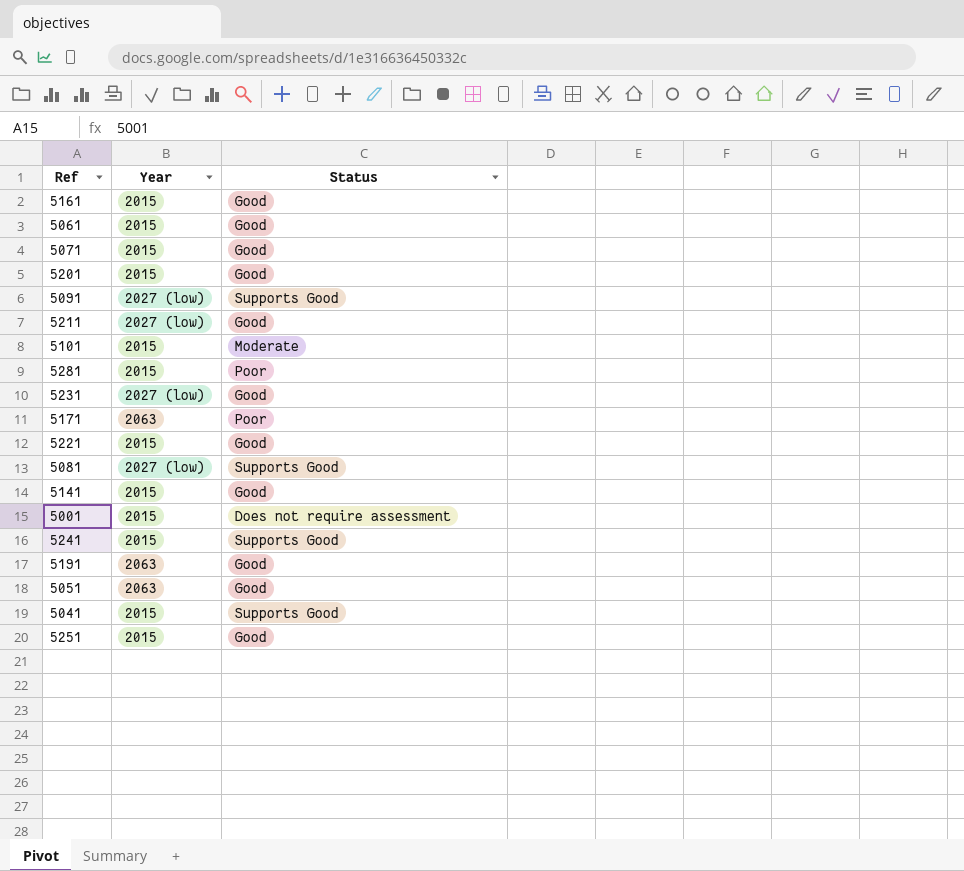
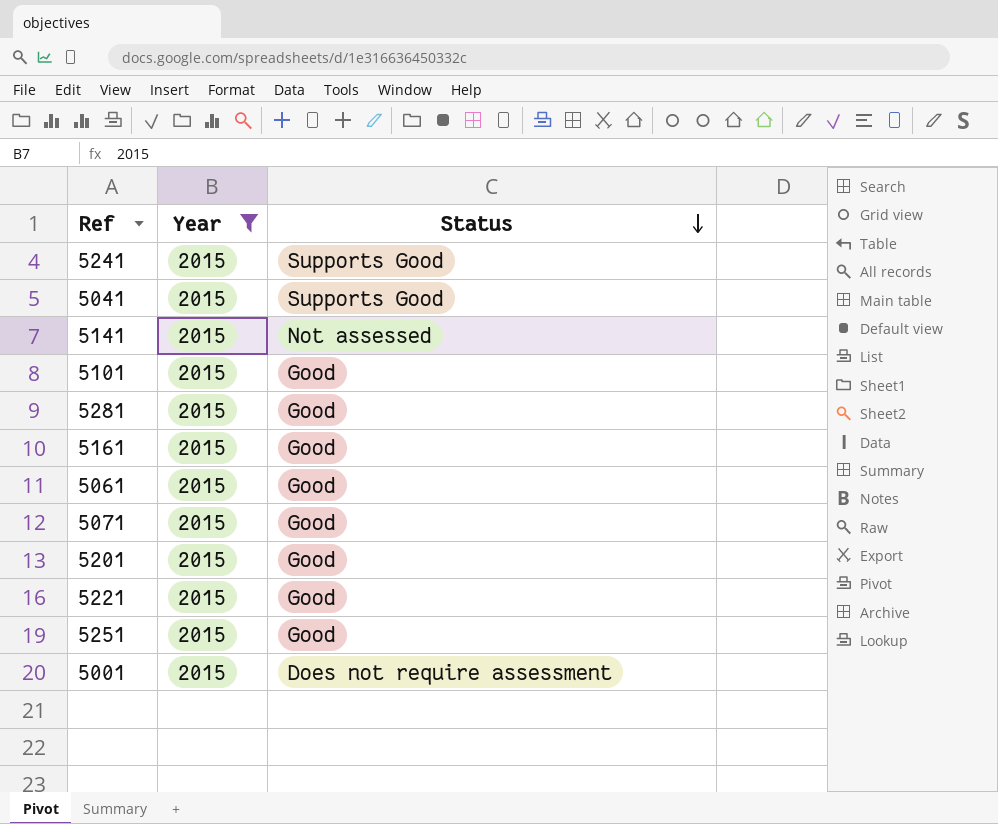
filter: none -> Year = 2015
row order: none -> Status descending
5141 | Status: Good -> Not assessed
5101 | Status: Moderate -> Good
5281 | Status: Poor -> Good

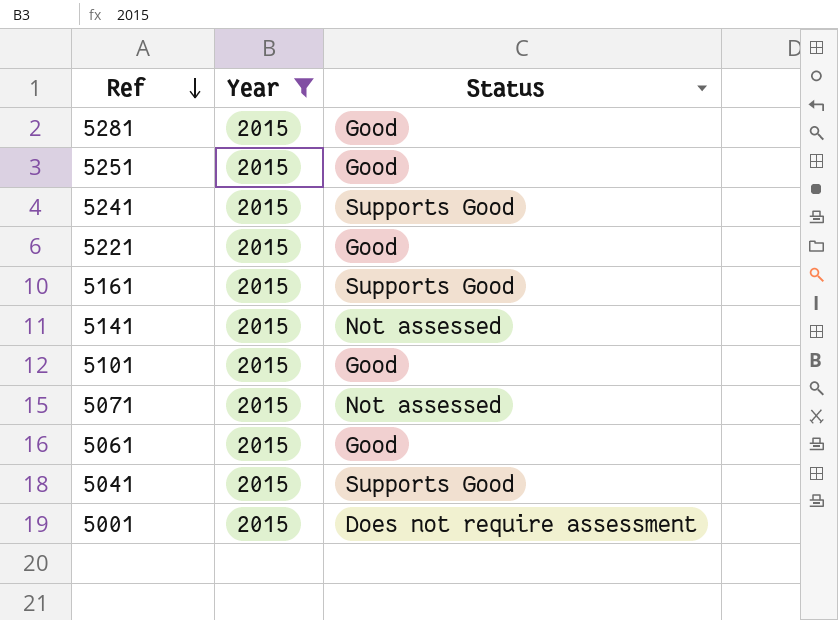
row order: Status descending -> Ref descending
row 5201: 2015 | Good -> none
5161 | Status: Good -> Supports Good
5071 | Status: Good -> Not assessed

